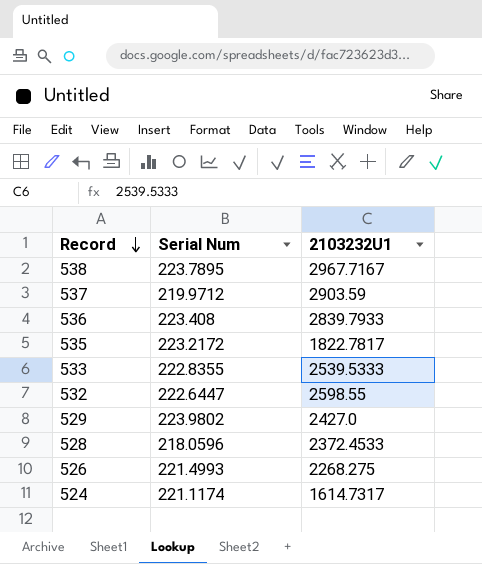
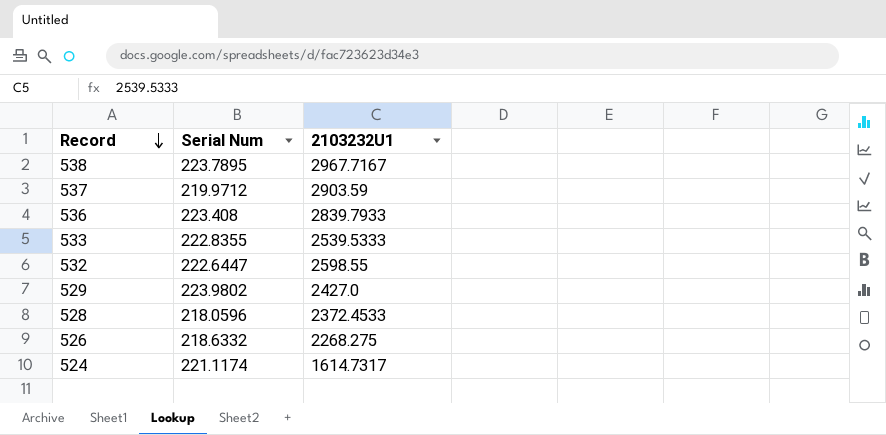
row 535: 223.2172 | 1822.7817 -> none
526 | Serial Num: 221.4993 -> 218.6332

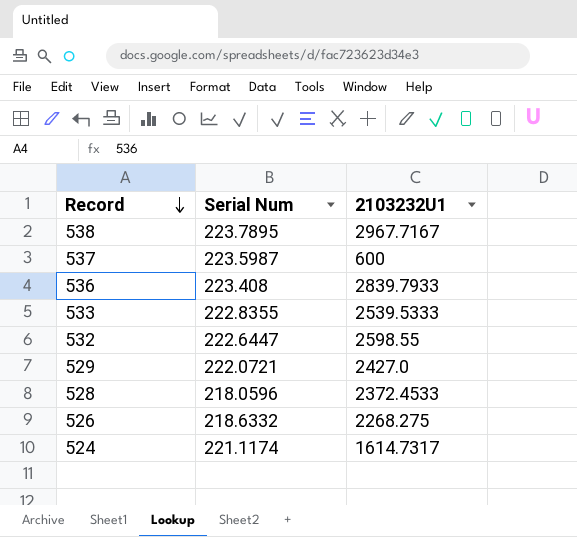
537 | Serial Num: 219.9712 -> 223.5987
537 | 2103232U1: 2903.59 -> 600
529 | Serial Num: 223.9802 -> 222.0721

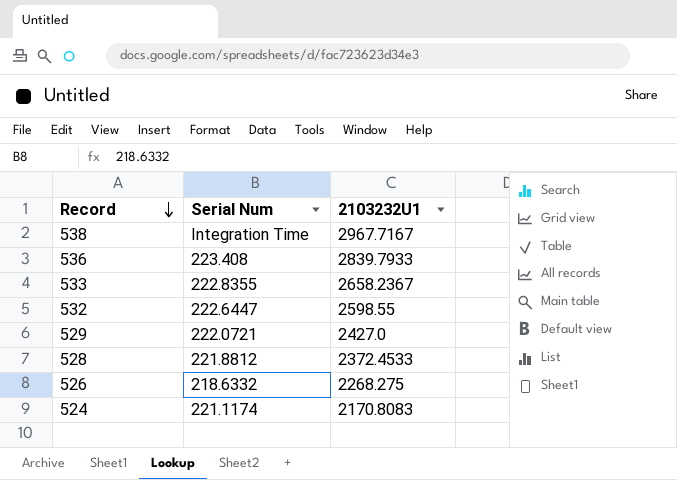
row 537: 223.5987 | 600 -> none
538 | Serial Num: 223.7895 -> Integration Time
533 | 2103232U1: 2539.5333 -> 2658.2367
528 | Serial Num: 218.0596 -> 221.8812
524 | 2103232U1: 1614.7317 -> 2170.8083

